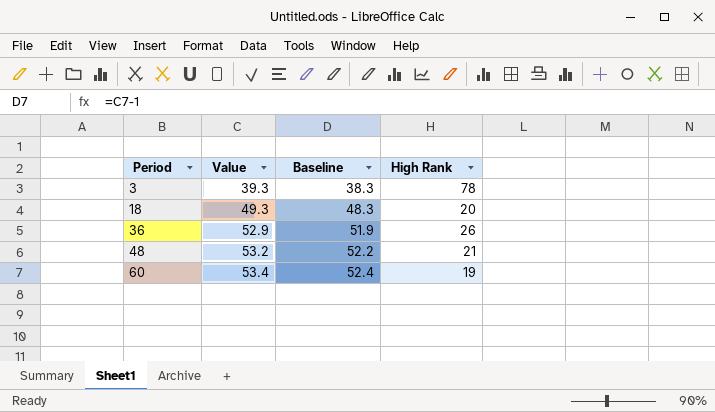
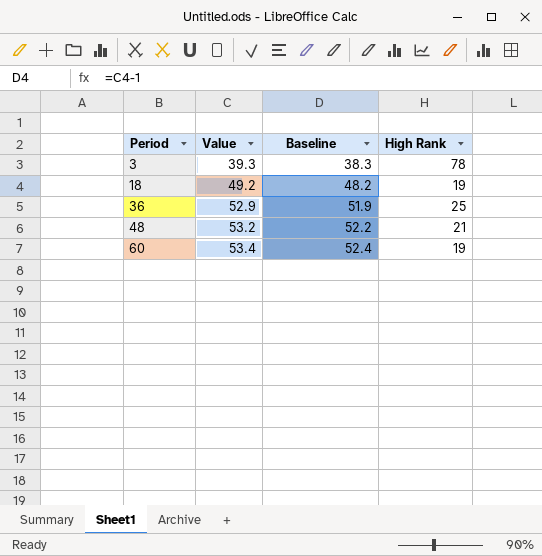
18 | Value: 49.3 -> 49.2
18 | Baseline: 48.3 -> 48.2
18 | High Rank: 20 -> 19
36 | High Rank: 26 -> 25

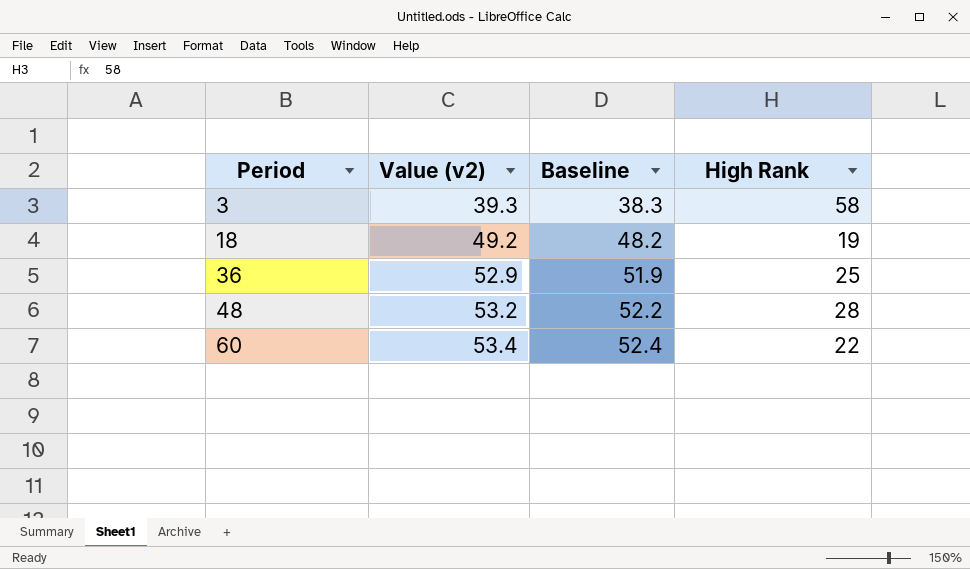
column name: Value -> Value (v2)
3 | High Rank: 78 -> 58
48 | High Rank: 21 -> 28
60 | High Rank: 19 -> 22

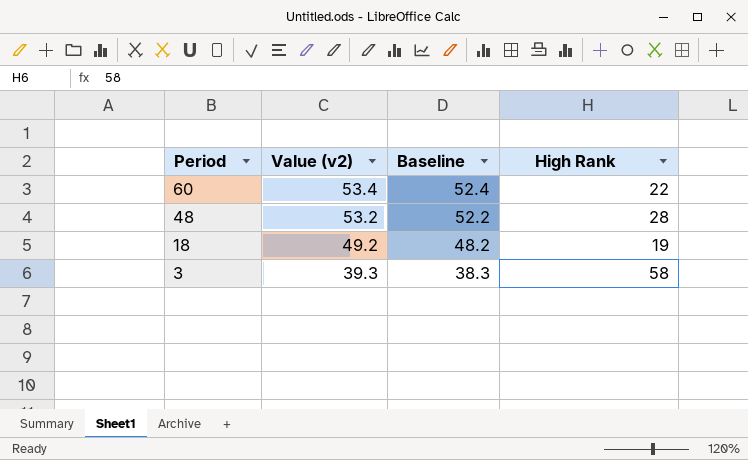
row order: Period ascending -> Period descending
row 36: 52.9 | 51.9 | 25 -> none

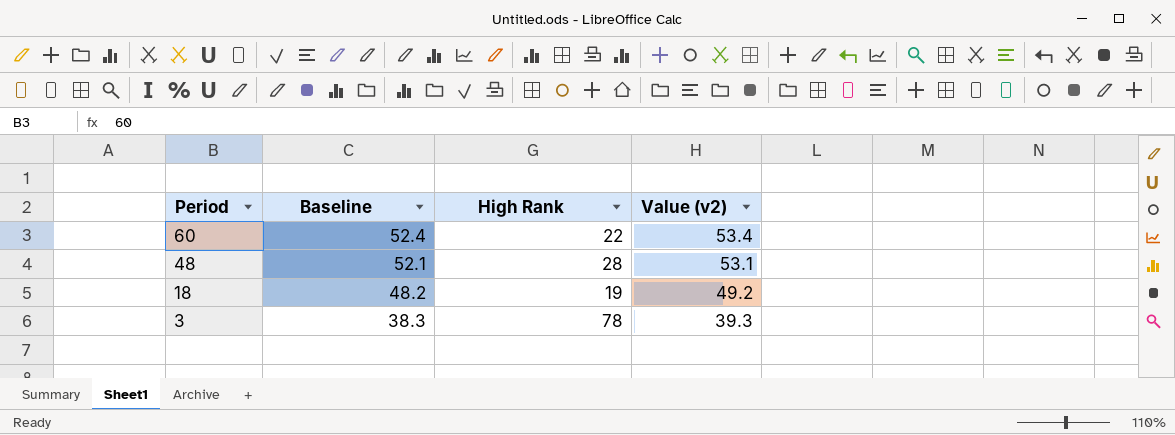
column Value (v2) | position: 2 -> 4
48 | Baseline: 52.2 -> 52.1
48 | Value (v2): 53.2 -> 53.1
3 | High Rank: 58 -> 78

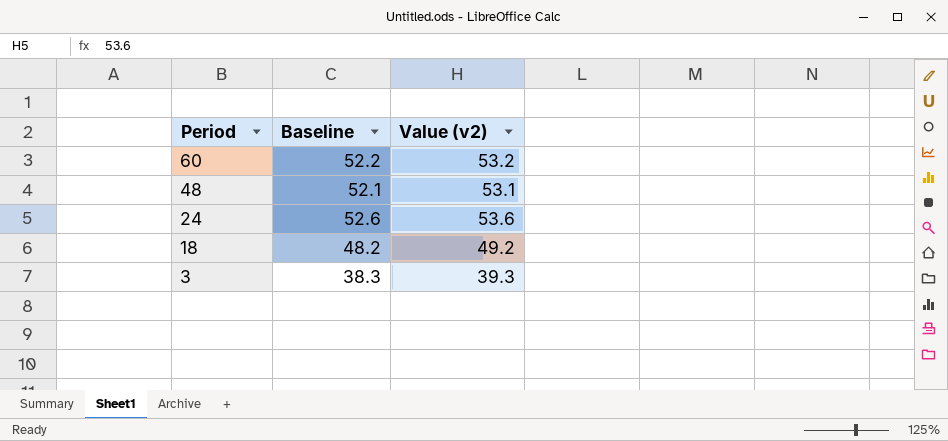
column High Rank | position: 3 -> none
60 | Baseline: 52.4 -> 52.2
60 | Value (v2): 53.4 -> 53.2
row 24: none -> 52.6 | 53.6

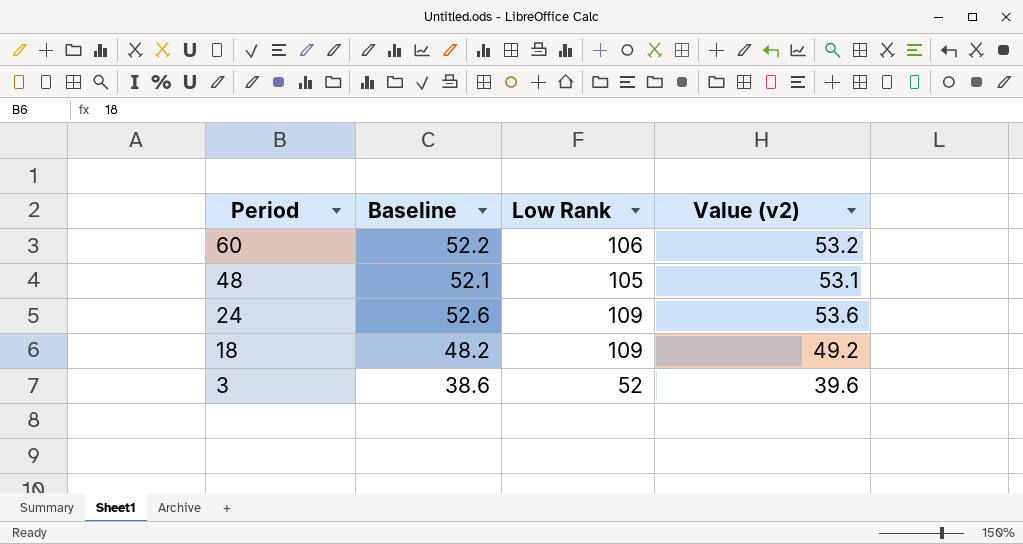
column Low Rank | position: none -> 3
3 | Baseline: 38.3 -> 38.6
3 | Value (v2): 39.3 -> 39.6

